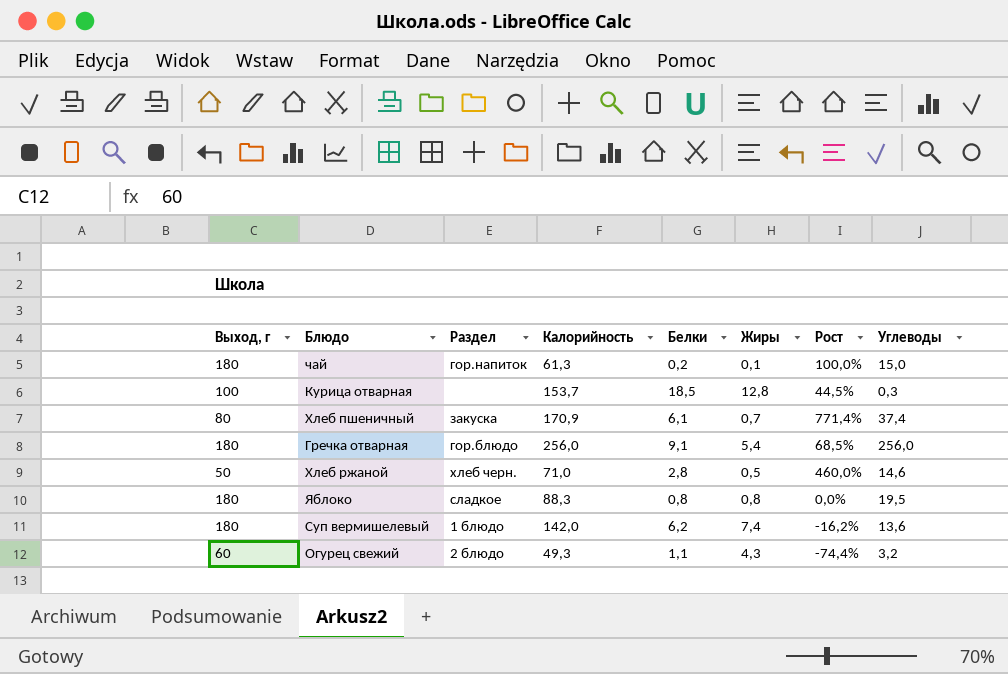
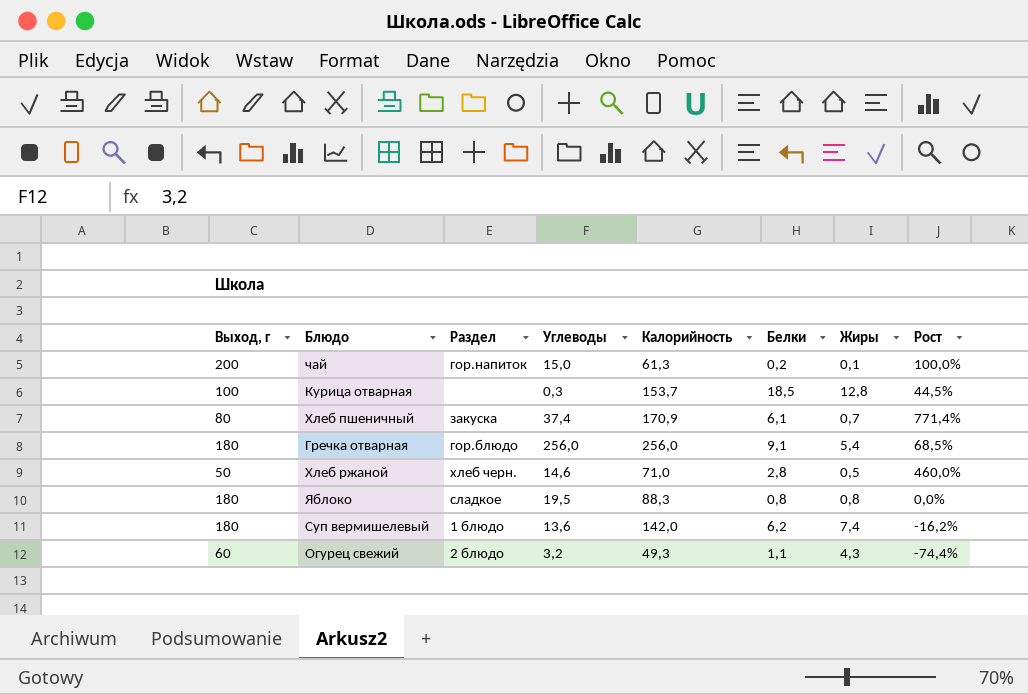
column Углеводы | position: 8 -> 4
чай | Выход, г: 180 -> 200

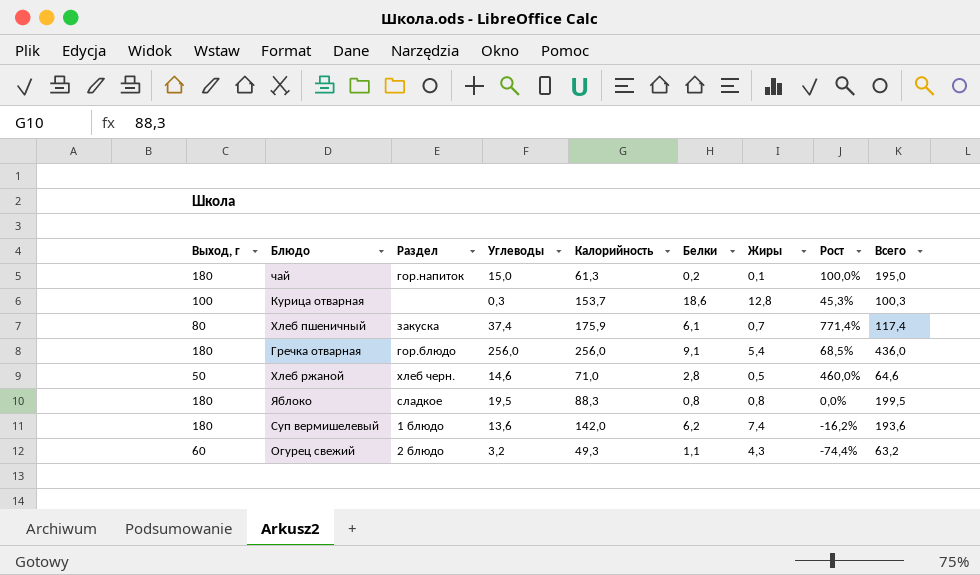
column Всего | formula: none -> [Выход, г] + [Углеводы]
чай | Выход, г: 200 -> 180
Курица отварная | Белки: 18,5 -> 18,6
Курица отварная | Рост: 44,5% -> 45,3%
Хлеб пшеничный | Калорийность: 170,9 -> 175,9

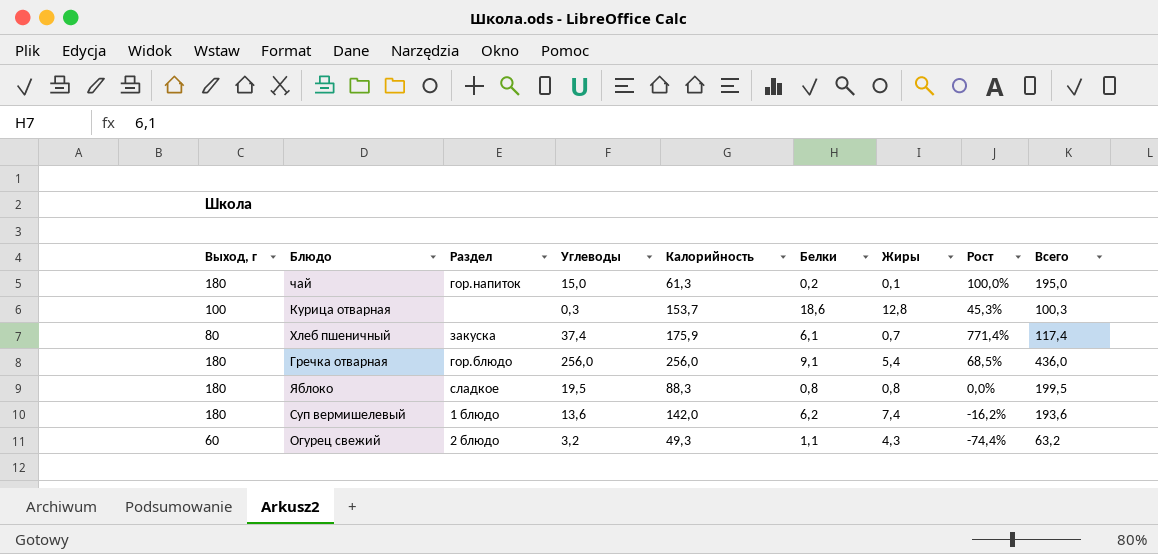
row Хлеб ржаной: 50 | хлеб черн. | 14,6 | 71,0 | 2,8 | 0,5 | 460,0% | 64,6 -> none

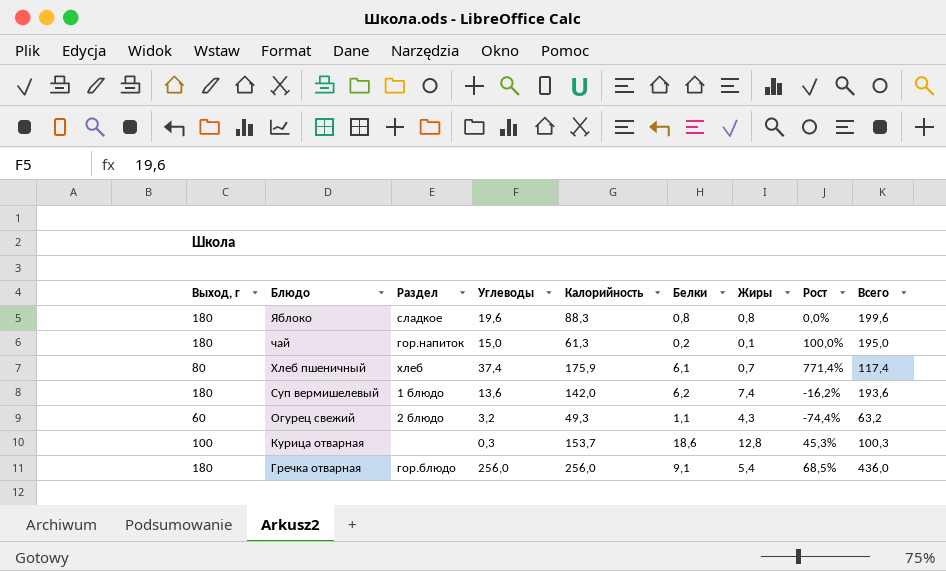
row order: none -> Блюдо descending
Яблоко | Углеводы: 19,5 -> 19,6
Яблоко | Всего: 199,5 -> 199,6
Хлеб пшеничный | Раздел: закуска -> хлеб

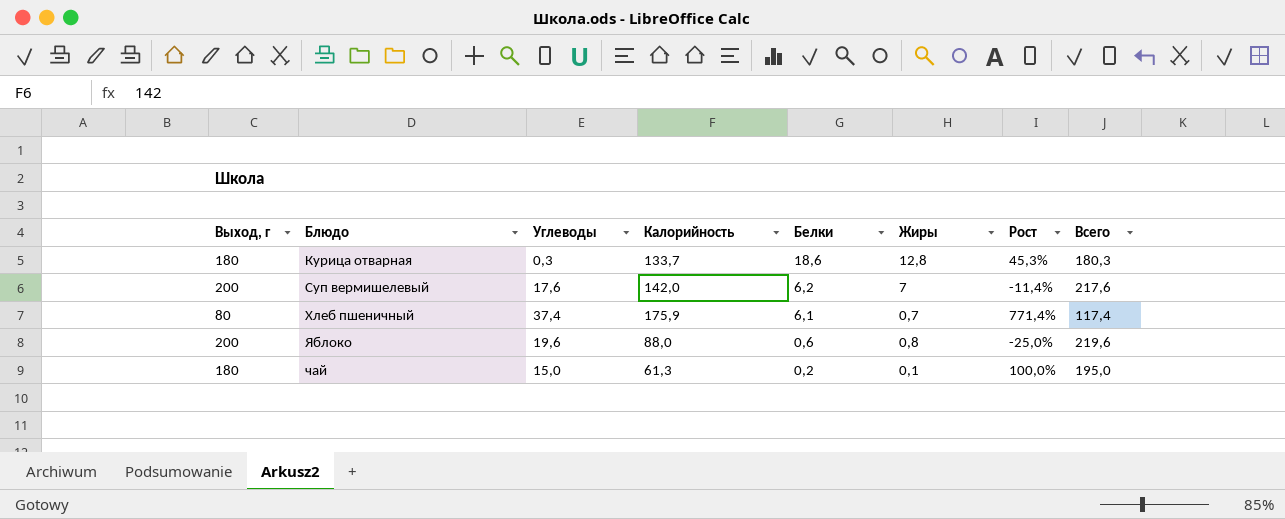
row order: Блюдо descending -> Белки descending
column Раздел | position: 3 -> none
row Огурец свежий: 60 | 2 блюдо | 3,2 | 49,3 | 1,1 | 4,3 | -74,4% | 63,2 -> none
row Гречка отварная: 180 | гор.блюдо | 256,0 | 256,0 | 9,1 | 5,4 | 68,5% | 436,0 -> none
Курица отварная | Выход, г: 100 -> 180
Курица отварная | Калорийность: 153,7 -> 133,7
Курица отварная | Всего: 100,3 -> 180,3
Суп вермишелевый | Выход, г: 180 -> 200
Суп вермишелевый | Углеводы: 13,6 -> 17,6
Суп вермишелевый | Жиры: 7,4 -> 7
Суп вермишелевый | Рост: -16,2% -> -11,4%
Суп вермишелевый | Всего: 193,6 -> 217,6
Яблоко | Выход, г: 180 -> 200
Яблоко | Калорийность: 88,3 -> 88,0
Яблоко | Белки: 0,8 -> 0,6
Яблоко | Рост: 0,0% -> -25,0%
Яблоко | Всего: 199,6 -> 219,6

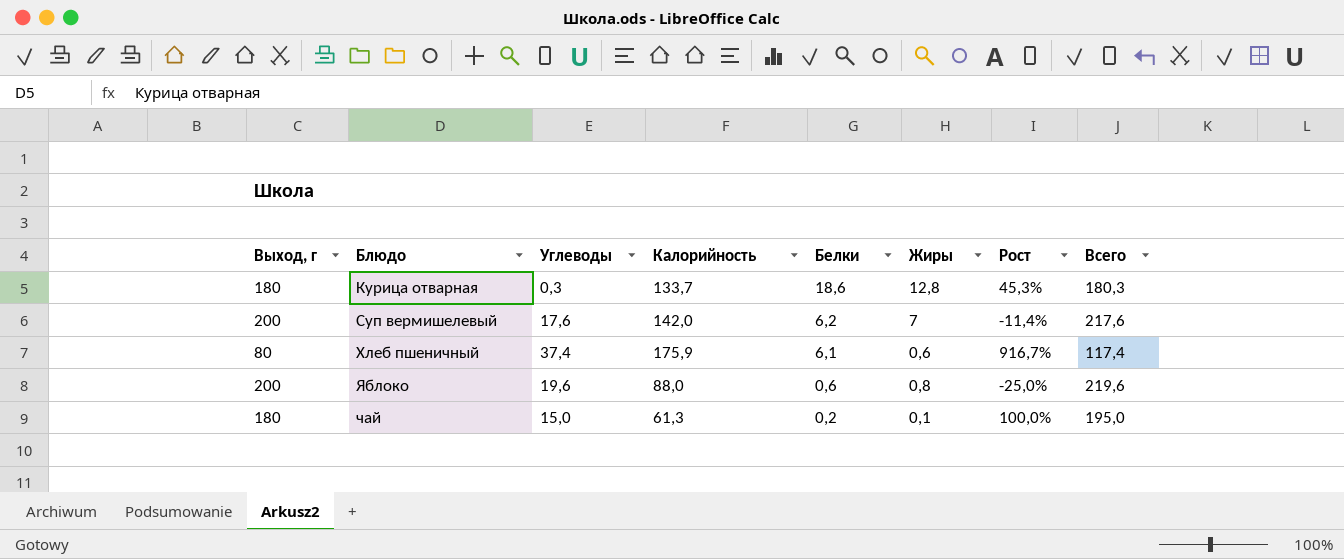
Хлеб пшеничный | Жиры: 0,7 -> 0,6
Хлеб пшеничный | Рост: 771,4% -> 916,7%

